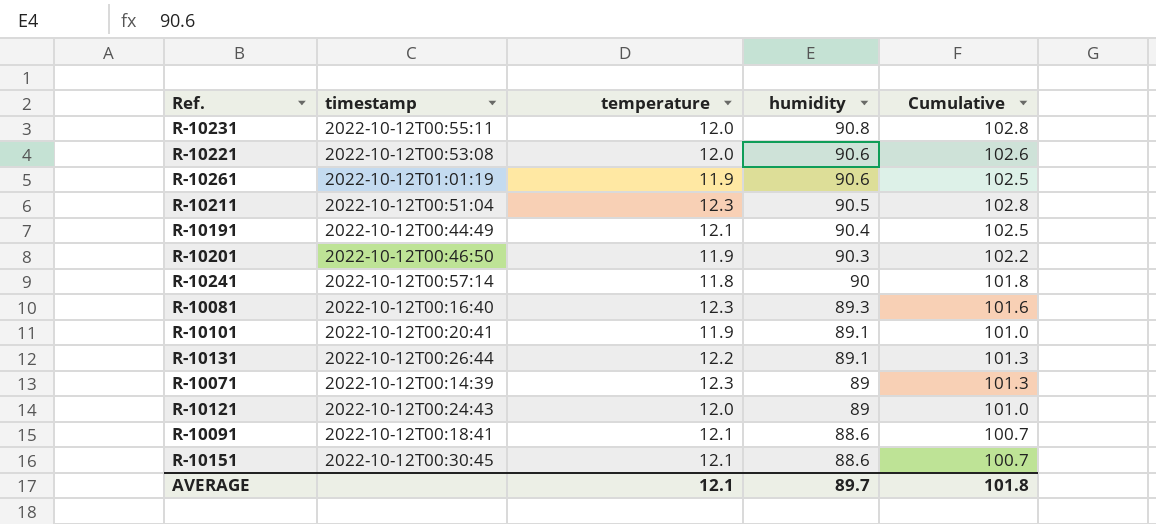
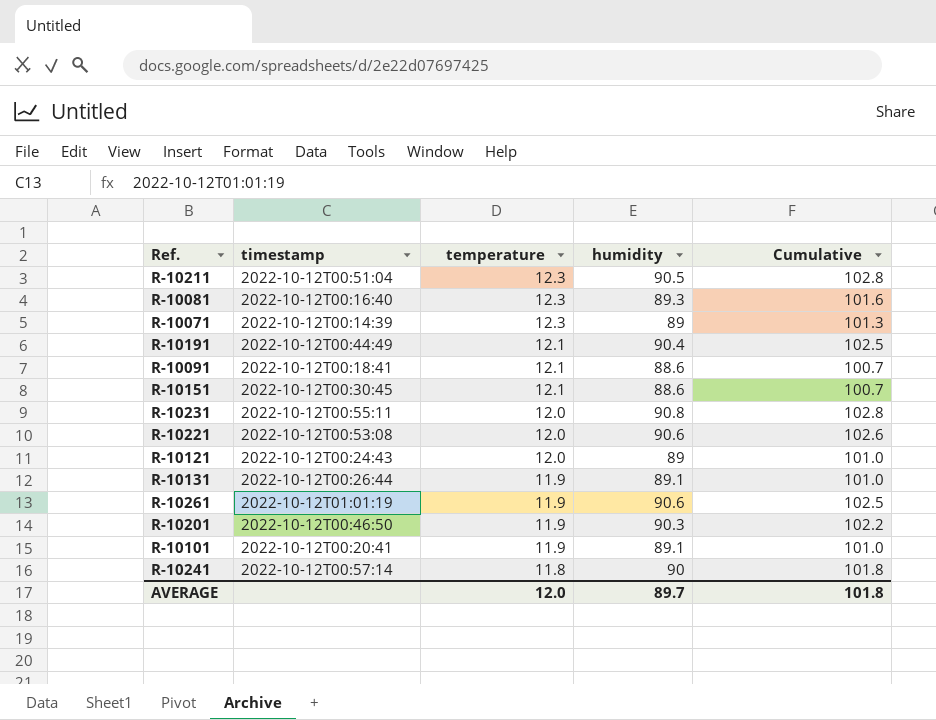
row order: humidity descending -> temperature descending
R-10131 | temperature: 12.2 -> 11.9
R-10131 | Cumulative: 101.3 -> 101.0
AVERAGE | temperature: 12.1 -> 12.0

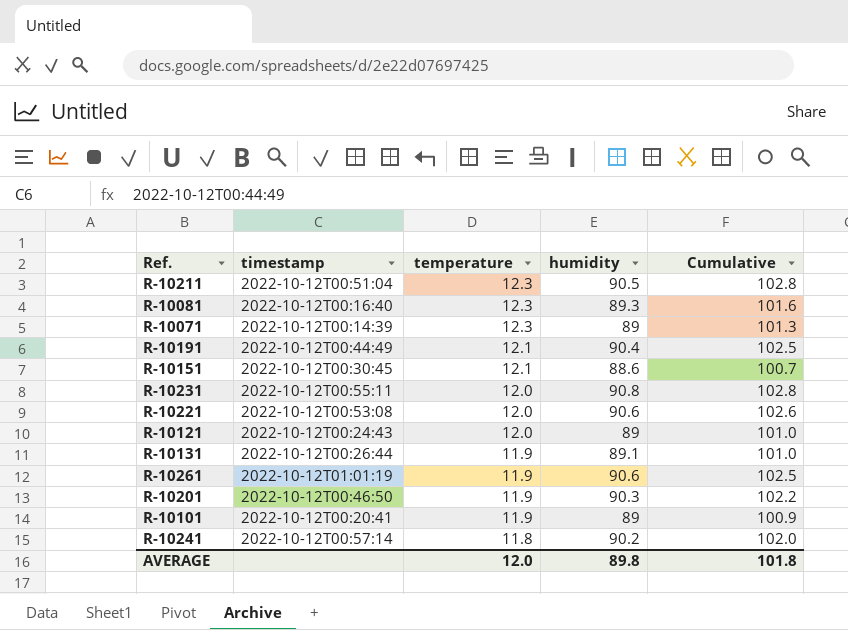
row R-10091: 2022-10-12T00:18:41 | 12.1 | 88.6 | 100.7 -> none
R-10101 | humidity: 89.1 -> 89
R-10101 | Cumulative: 101.0 -> 100.9
R-10241 | humidity: 90 -> 90.2
R-10241 | Cumulative: 101.8 -> 102.0
AVERAGE | humidity: 89.7 -> 89.8

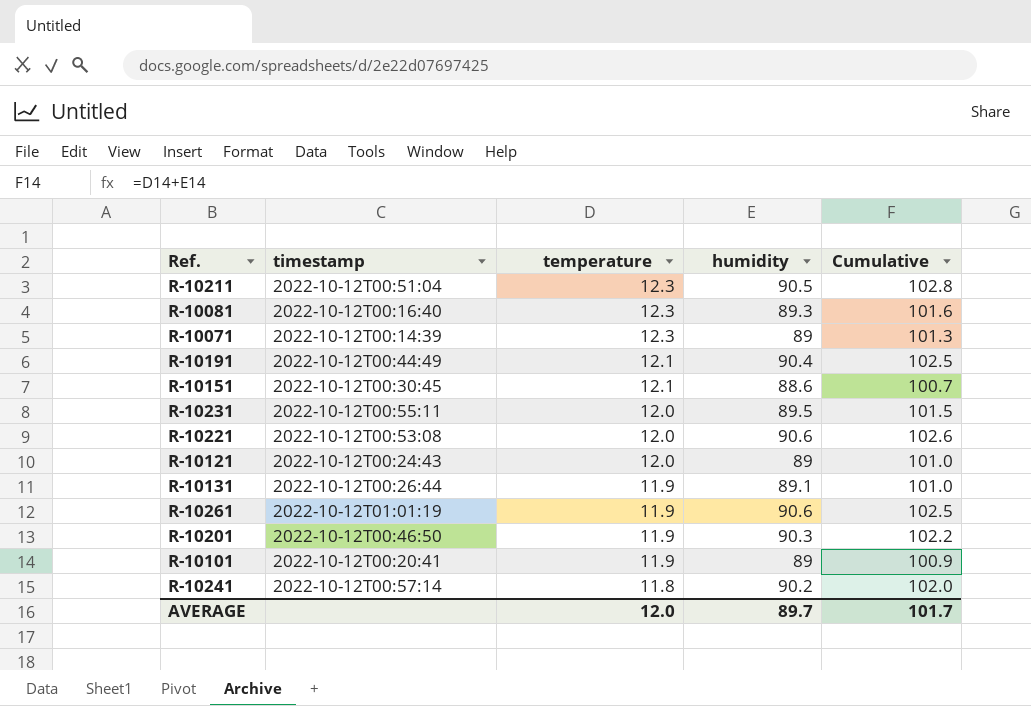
R-10231 | humidity: 90.8 -> 89.5
R-10231 | Cumulative: 102.8 -> 101.5
AVERAGE | humidity: 89.8 -> 89.7
AVERAGE | Cumulative: 101.8 -> 101.7

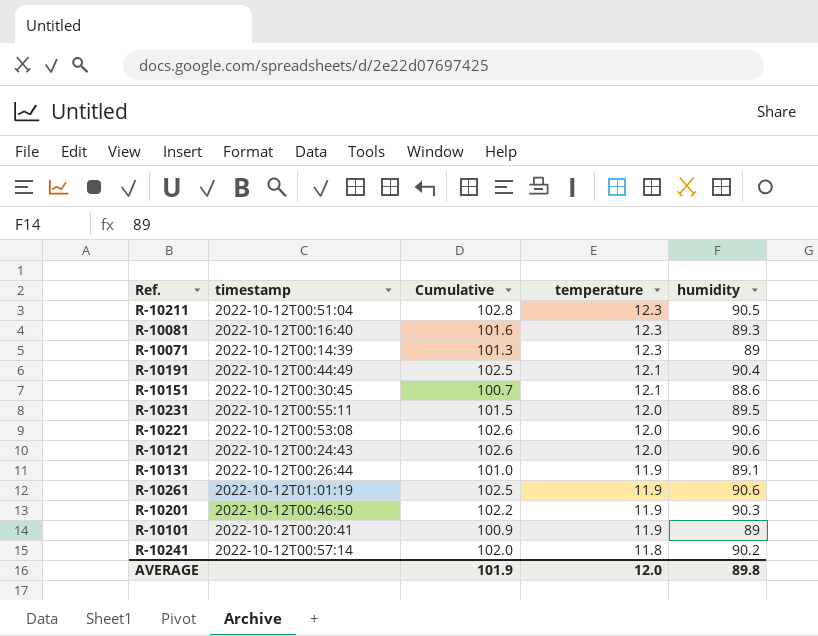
column Cumulative | position: 5 -> 3
R-10121 | Cumulative: 101.0 -> 102.6
R-10121 | humidity: 89 -> 90.6
AVERAGE | Cumulative: 101.7 -> 101.9
AVERAGE | humidity: 89.7 -> 89.8

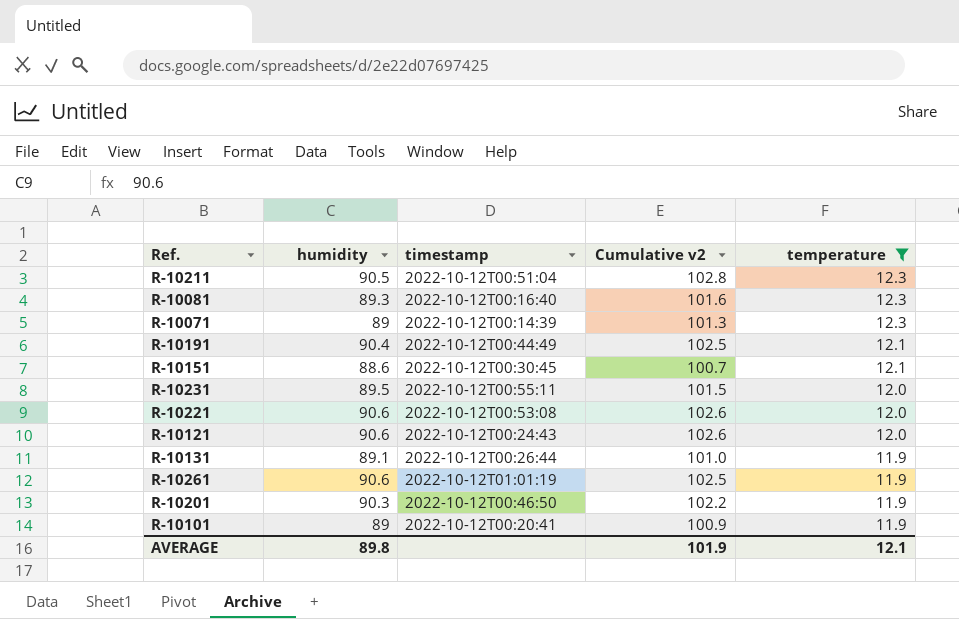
filter: none -> temperature != 11.8
column humidity | position: 5 -> 2
column name: Cumulative -> Cumulative v2
AVERAGE | temperature: 12.0 -> 12.1

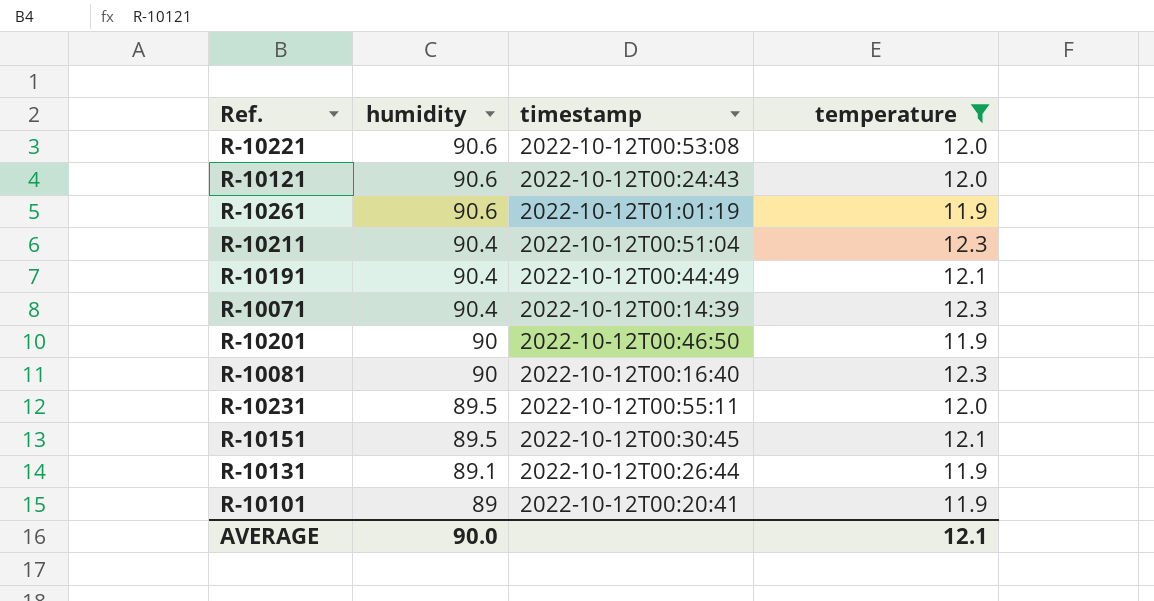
row order: temperature descending -> humidity descending
column Cumulative v2 | formula: [humidity] + [temperature] -> none
R-10211 | humidity: 90.5 -> 90.4
R-10071 | humidity: 89 -> 90.4
R-10201 | humidity: 90.3 -> 90
R-10081 | humidity: 89.3 -> 90
R-10151 | humidity: 88.6 -> 89.5
AVERAGE | humidity: 89.8 -> 90.0

